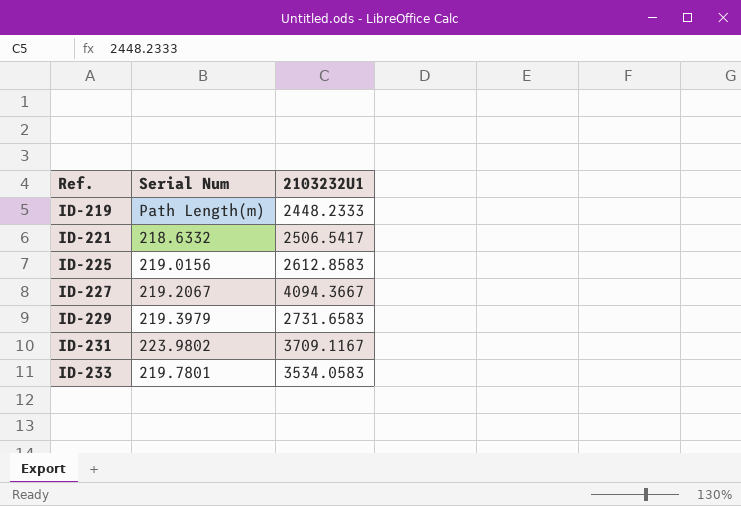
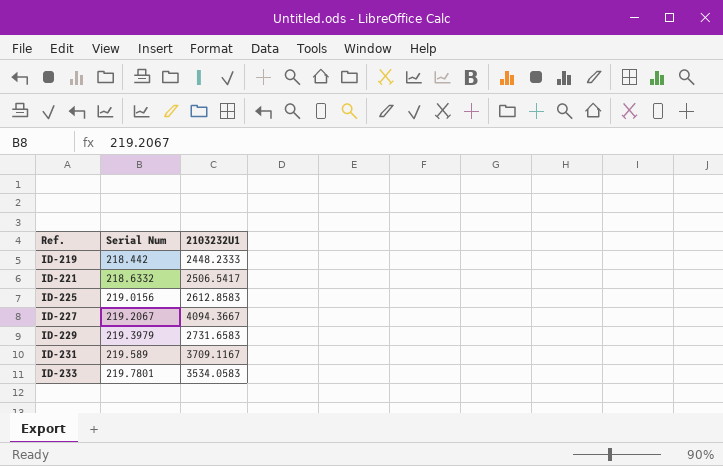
ID-219 | Serial Num: Path Length(m) -> 218.442
ID-231 | Serial Num: 223.9802 -> 219.589

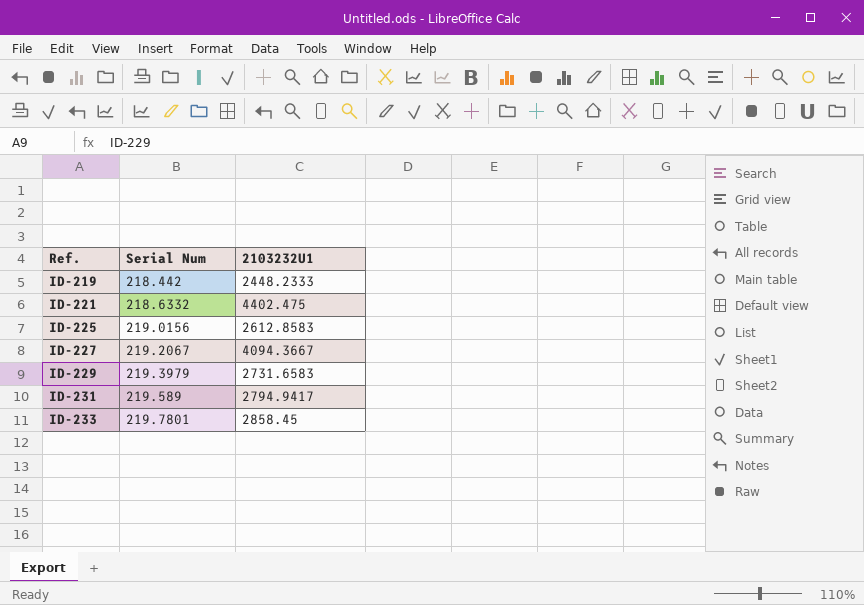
ID-221 | 2103232U1: 2506.5417 -> 4402.475
ID-231 | 2103232U1: 3709.1167 -> 2794.9417
ID-233 | 2103232U1: 3534.0583 -> 2858.45

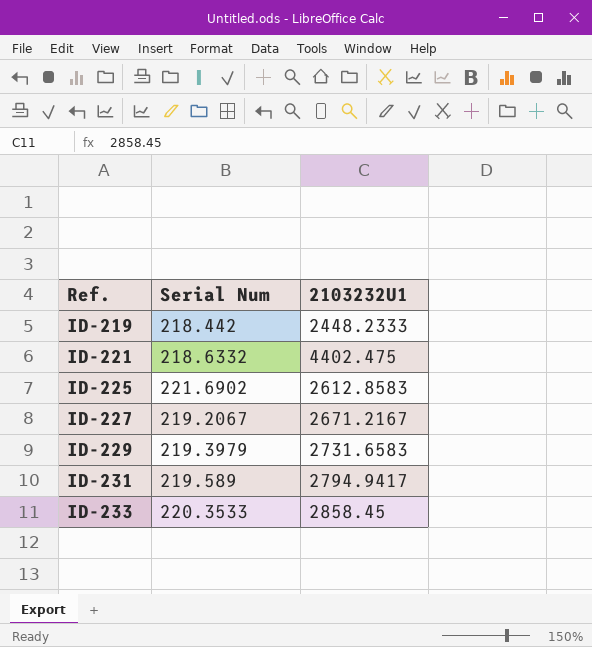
ID-225 | Serial Num: 219.0156 -> 221.6902
ID-227 | 2103232U1: 4094.3667 -> 2671.2167
ID-233 | Serial Num: 219.7801 -> 220.3533

